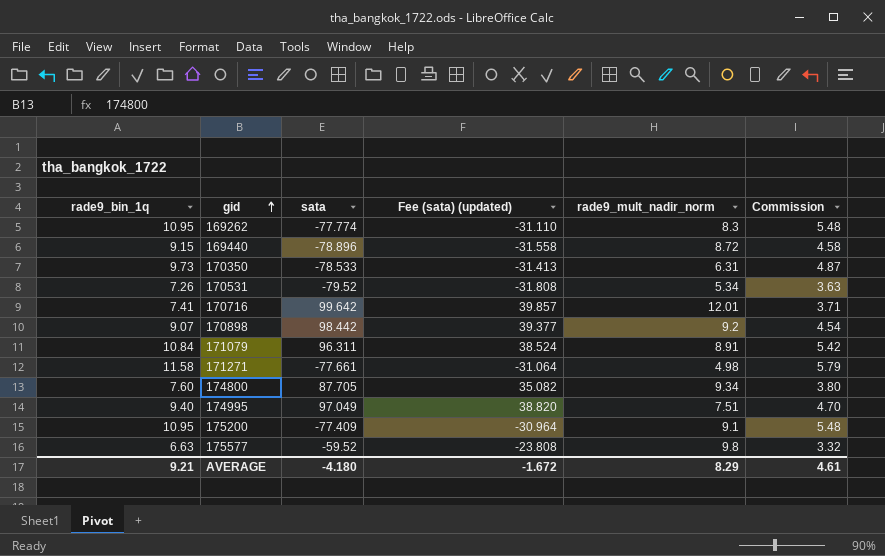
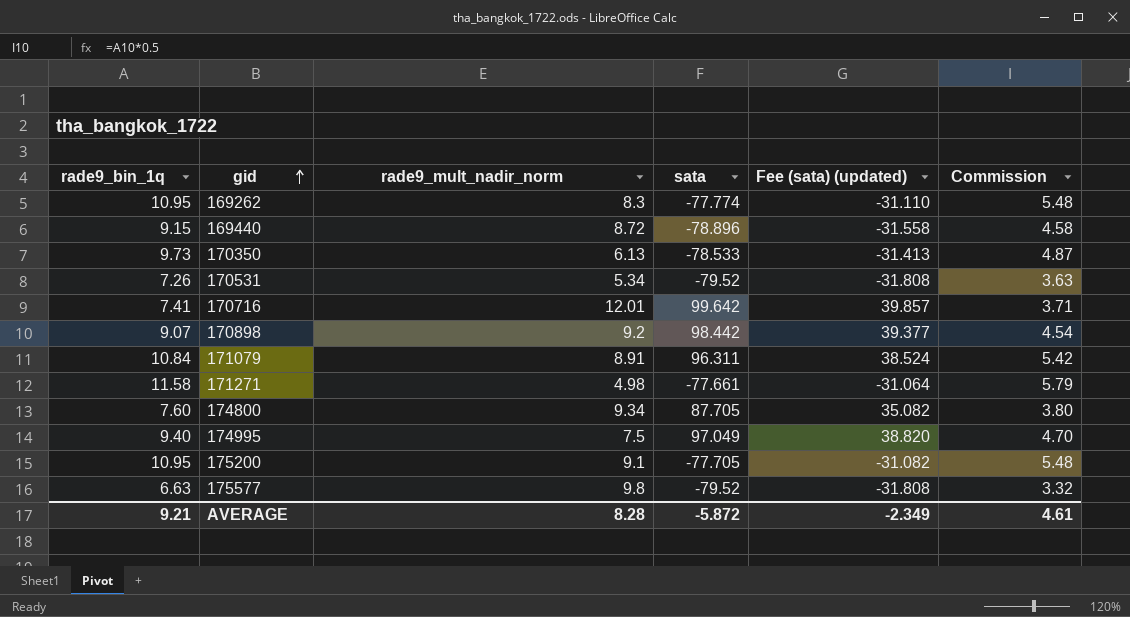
column rade9_mult_nadir_norm | position: 5 -> 3
170350 | rade9_mult_nadir_norm: 6.31 -> 6.13
174995 | rade9_mult_nadir_norm: 7.51 -> 7.5
175200 | sata: -77.409 -> -77.705
175200 | Fee (sata) (updated): -30.964 -> -31.082
175577 | sata: -59.52 -> -79.52
175577 | Fee (sata) (updated): -23.808 -> -31.808
AVERAGE | rade9_mult_nadir_norm: 8.29 -> 8.28
AVERAGE | sata: -4.180 -> -5.872
AVERAGE | Fee (sata) (updated): -1.672 -> -2.349

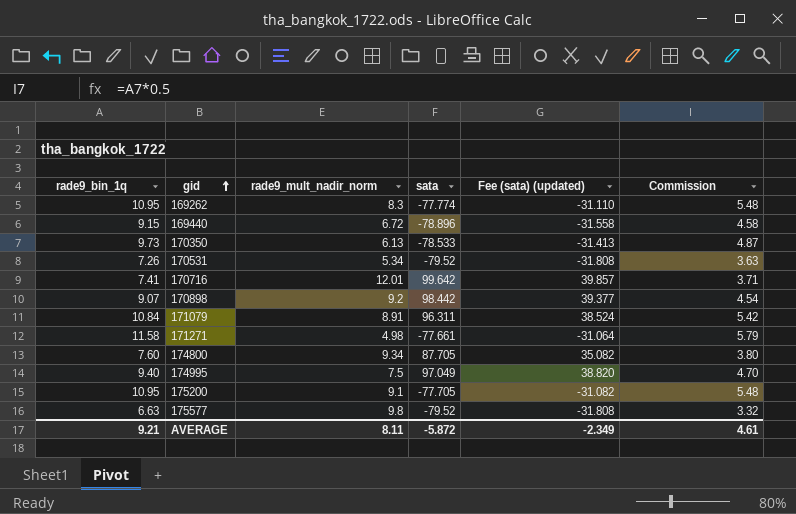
169440 | rade9_mult_nadir_norm: 8.72 -> 6.72
AVERAGE | rade9_mult_nadir_norm: 8.28 -> 8.11

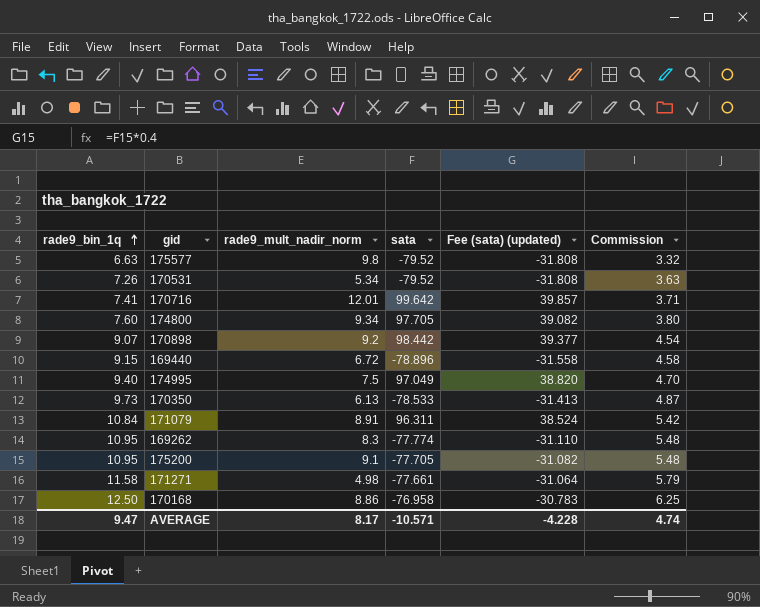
row order: gid ascending -> rade9_bin_1q ascending
174800 | sata: 87.705 -> 97.705
174800 | Fee (sata) (updated): 35.082 -> 39.082
row 170168: none -> 12.50 | 8.86 | -76.958 | -30.783 | 6.25
AVERAGE | rade9_bin_1q: 9.21 -> 9.47
AVERAGE | rade9_mult_nadir_norm: 8.11 -> 8.17
AVERAGE | sata: -5.872 -> -10.571
AVERAGE | Fee (sata) (updated): -2.349 -> -4.228
AVERAGE | Commission: 4.61 -> 4.74

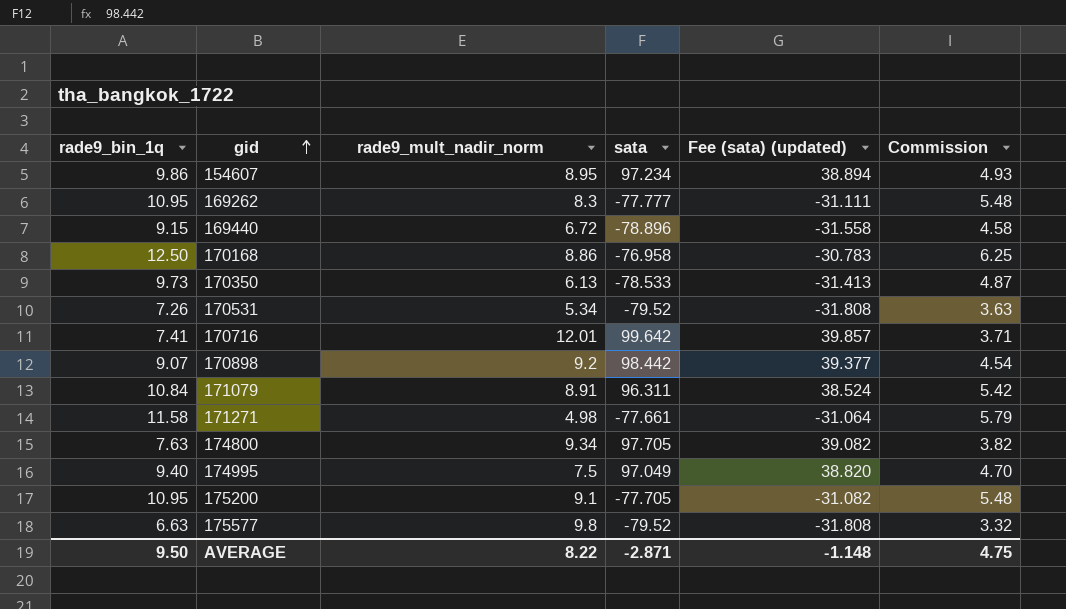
row order: rade9_bin_1q ascending -> gid ascending
row 154607: none -> 9.86 | 8.95 | 97.234 | 38.894 | 4.93
169262 | sata: -77.774 -> -77.777
169262 | Fee (sata) (updated): -31.110 -> -31.111
174800 | rade9_bin_1q: 7.60 -> 7.63
174800 | Commission: 3.80 -> 3.82
AVERAGE | rade9_bin_1q: 9.47 -> 9.50
AVERAGE | rade9_mult_nadir_norm: 8.17 -> 8.22
AVERAGE | sata: -10.571 -> -2.871
AVERAGE | Fee (sata) (updated): -4.228 -> -1.148
AVERAGE | Commission: 4.74 -> 4.75

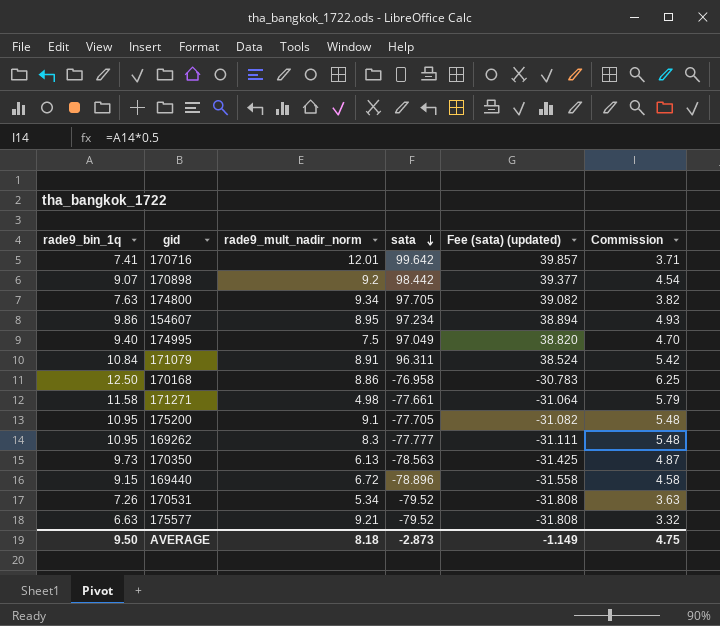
row order: gid ascending -> sata descending
170350 | sata: -78.533 -> -78.563
170350 | Fee (sata) (updated): -31.413 -> -31.425
175577 | rade9_mult_nadir_norm: 9.8 -> 9.21
AVERAGE | rade9_mult_nadir_norm: 8.22 -> 8.18
AVERAGE | sata: -2.871 -> -2.873
AVERAGE | Fee (sata) (updated): -1.148 -> -1.149

